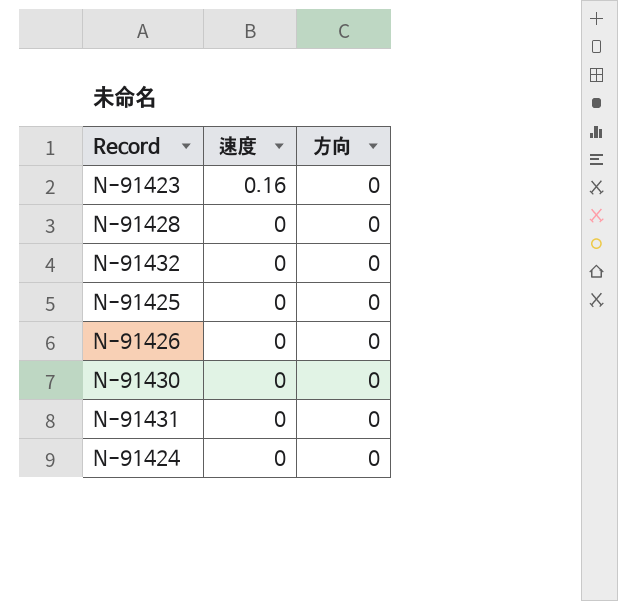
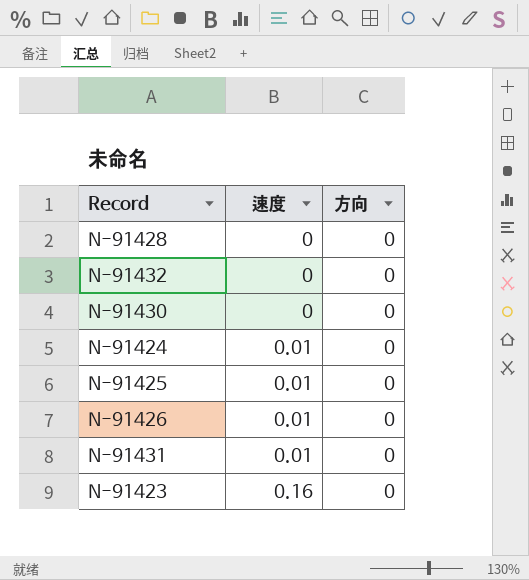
row order: 速度 descending -> 速度 ascending
N-91424 | 速度: 0 -> 0.01
N-91425 | 速度: 0 -> 0.01
N-91426 | 速度: 0 -> 0.01
N-91431 | 速度: 0 -> 0.01

